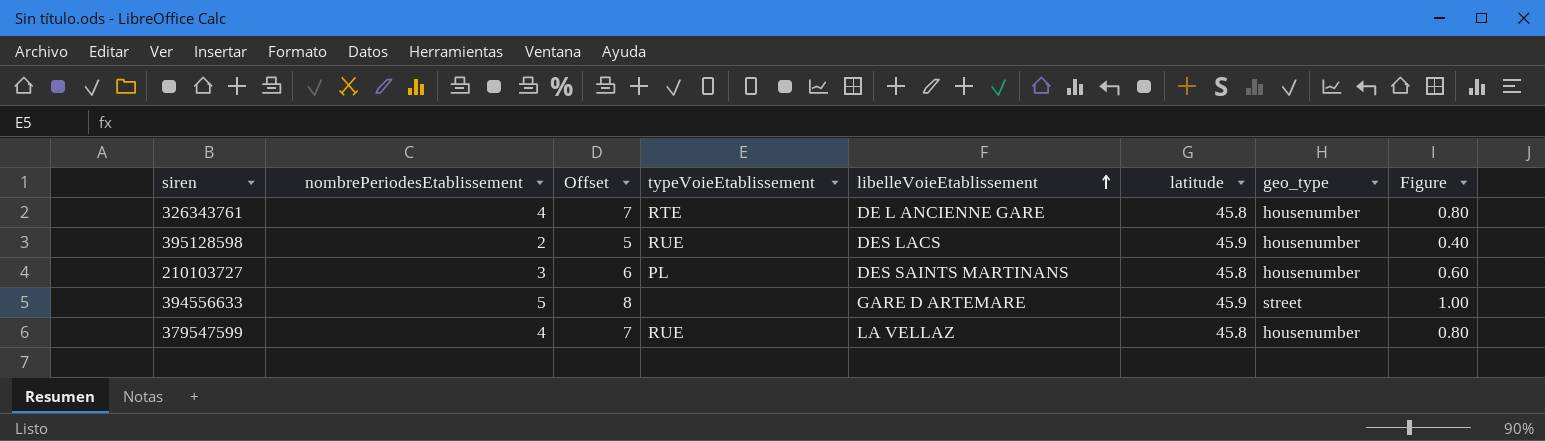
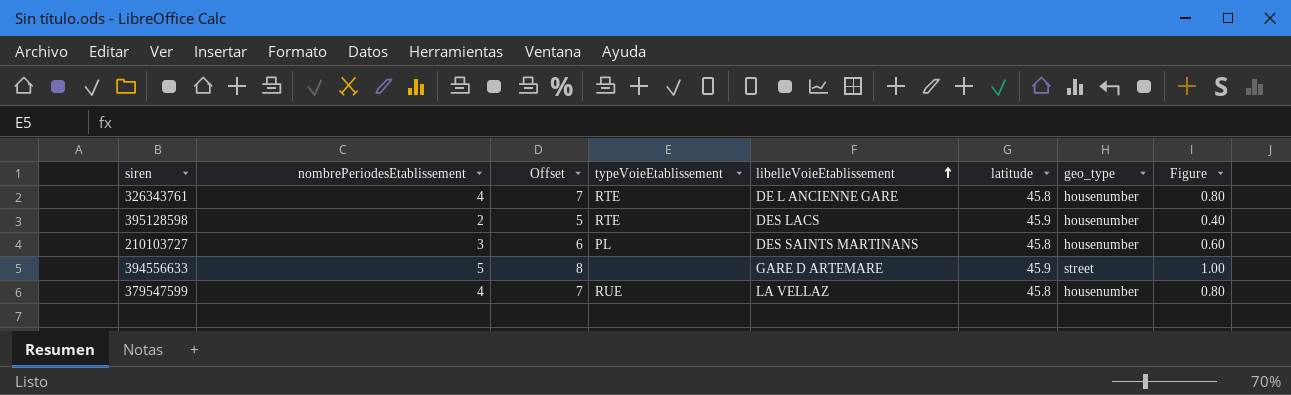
395128598 | typeVoieEtablissement: RUE -> RTE

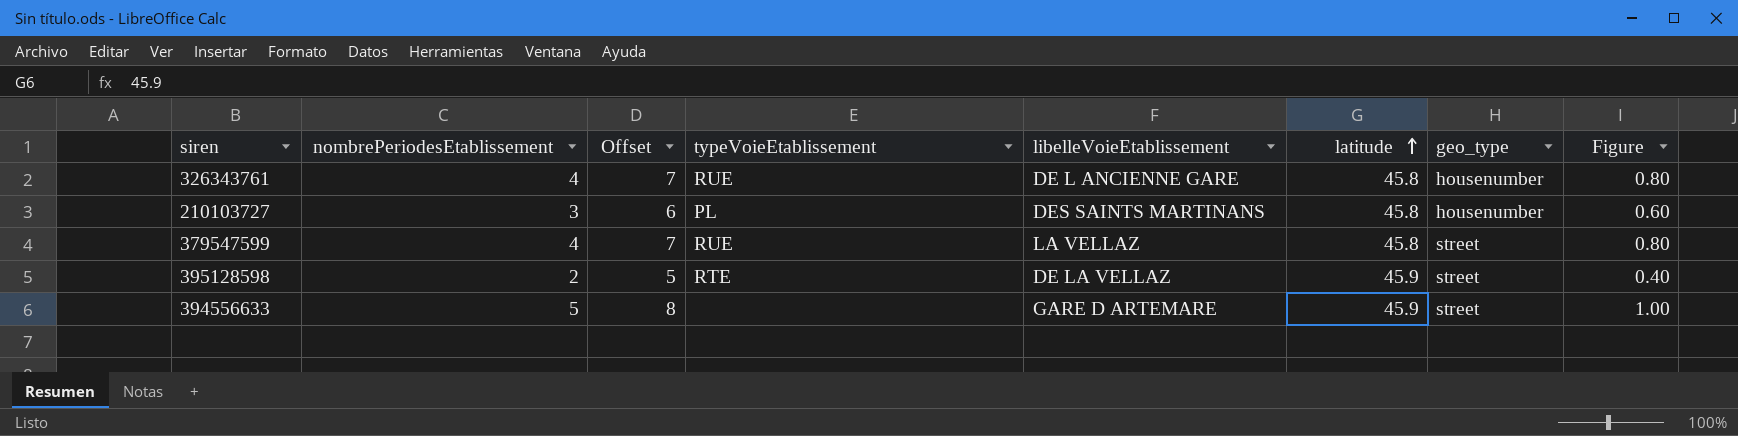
row order: libelleVoieEtablissement ascending -> latitude ascending
326343761 | typeVoieEtablissement: RTE -> RUE
379547599 | geo_type: housenumber -> street
395128598 | libelleVoieEtablissement: DES LACS -> DE LA VELLAZ
395128598 | geo_type: housenumber -> street

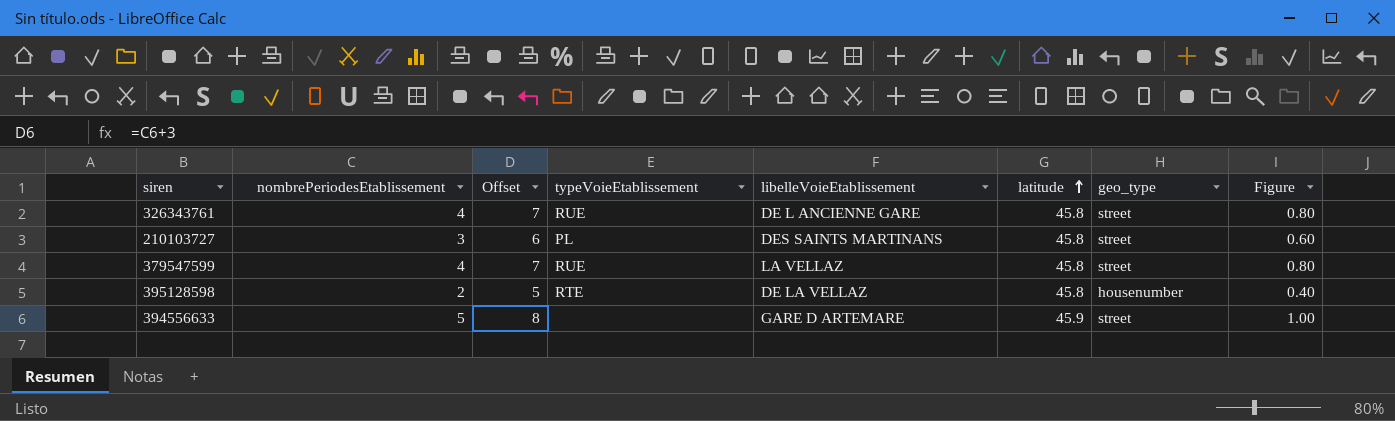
326343761 | geo_type: housenumber -> street
210103727 | geo_type: housenumber -> street
395128598 | latitude: 45.9 -> 45.8
395128598 | geo_type: street -> housenumber

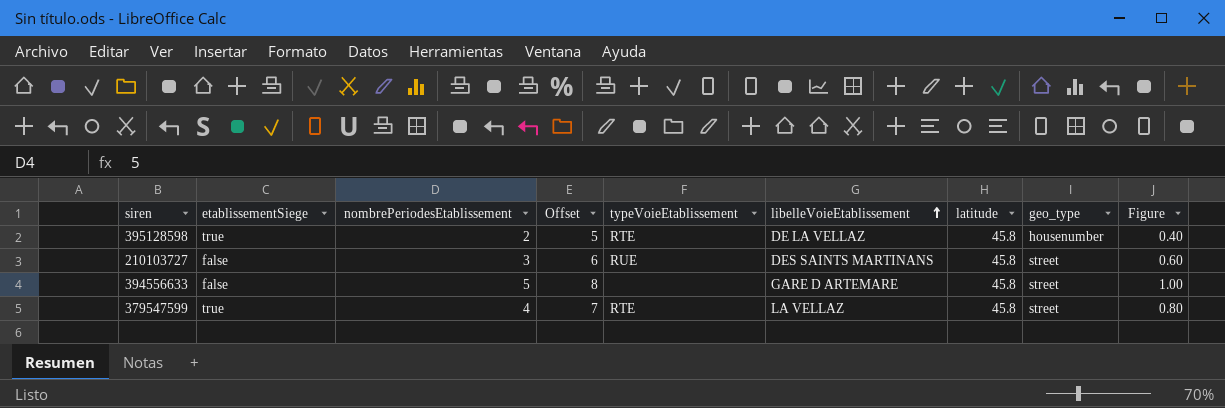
row order: latitude ascending -> libelleVoieEtablissement ascending
column etablissementSiege | position: none -> 2
row 326343761: 4 | 7 | RUE | DE L ANCIENNE GARE | 45.8 | street | 0.80 -> none
210103727 | typeVoieEtablissement: PL -> RUE
394556633 | latitude: 45.9 -> 45.8
379547599 | typeVoieEtablissement: RUE -> RTE

